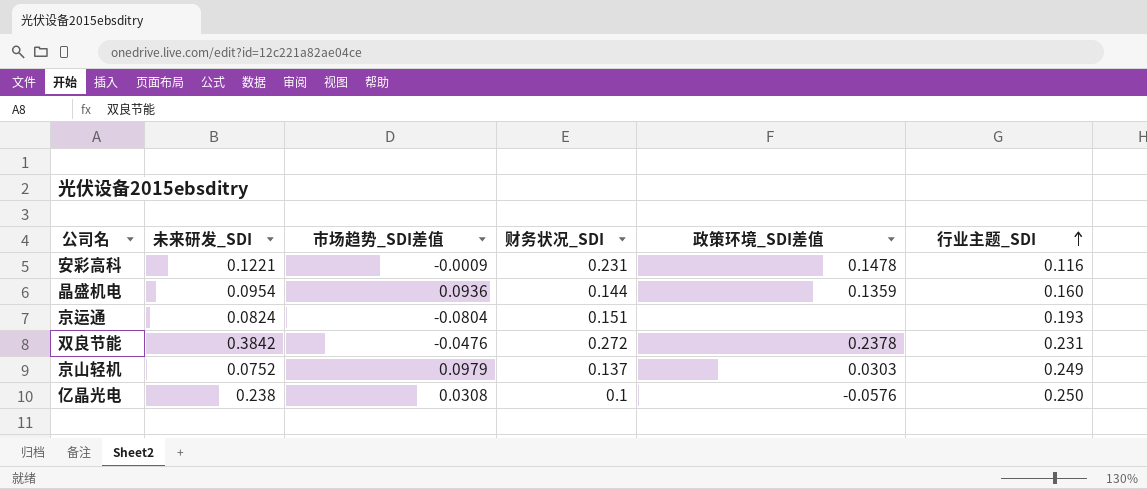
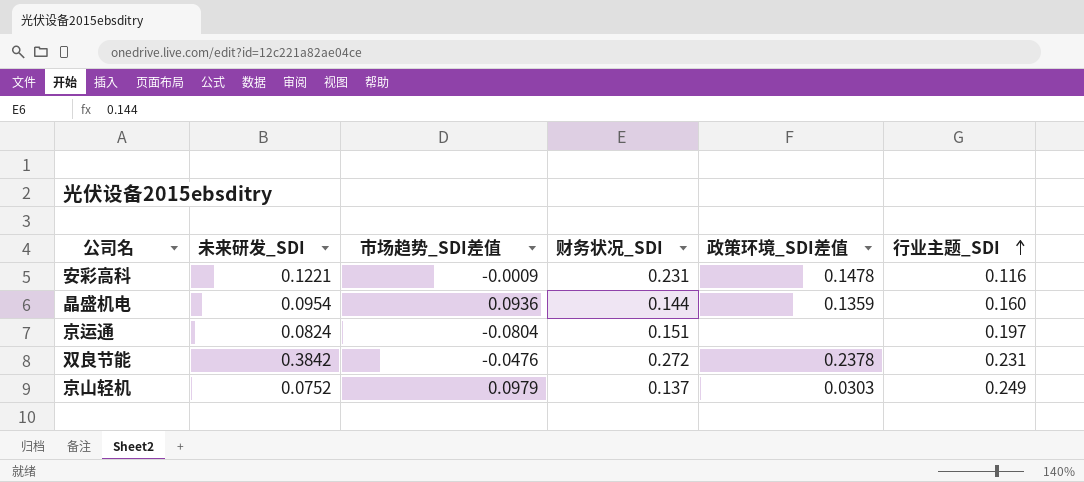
row 亿晶光电: 0.238 | 0.0308 | 0.1 | -0.0576 | 0.250 -> none
京运通 | 行业主题_SDI: 0.193 -> 0.197

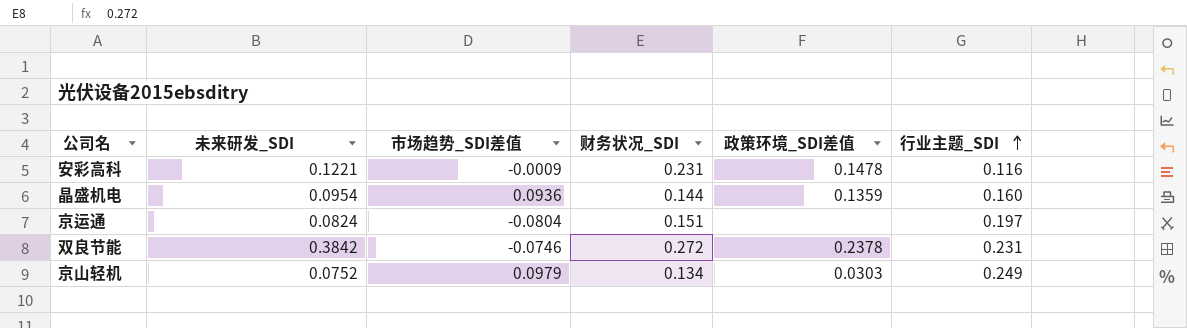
双良节能 | 市场趋势_SDI差值: -0.0476 -> -0.0746
京山轻机 | 财务状况_SDI: 0.137 -> 0.134

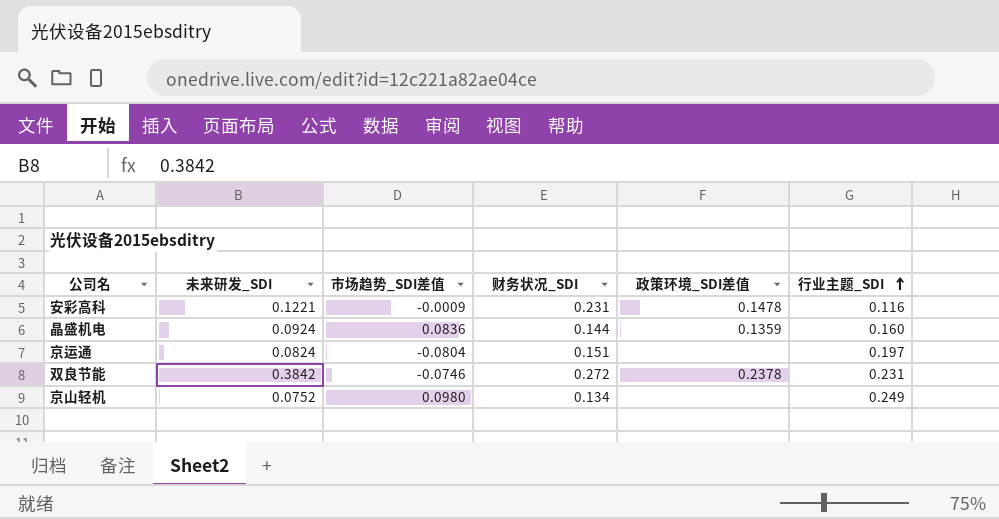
晶盛机电 | 未来研发_SDI: 0.0954 -> 0.0924
晶盛机电 | 市场趋势_SDI差值: 0.0936 -> 0.0836
京山轻机 | 市场趋势_SDI差值: 0.0979 -> 0.0980
京山轻机 | 政策环境_SDI差值: 0.0303 -> none

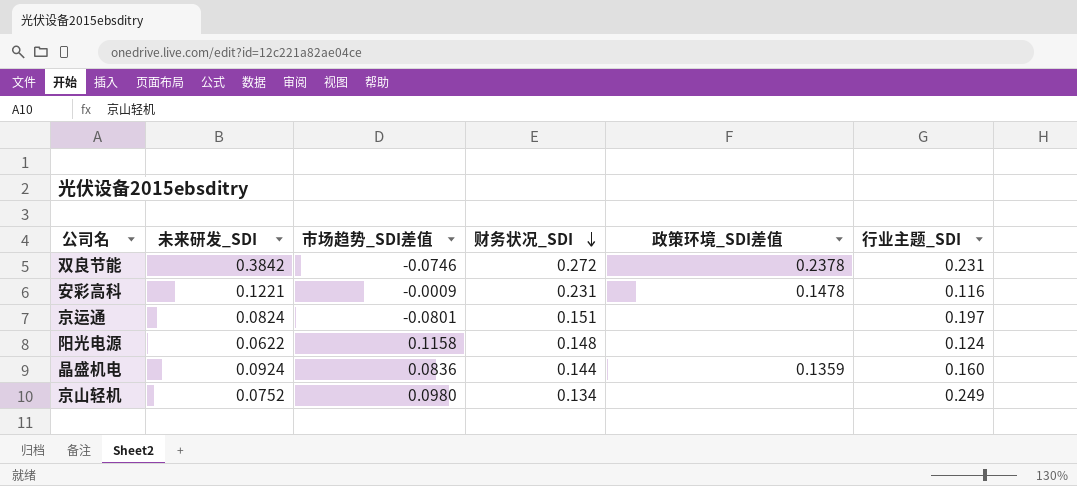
row order: 行业主题_SDI ascending -> 财务状况_SDI descending
京运通 | 市场趋势_SDI差值: -0.0804 -> -0.0801
row 阳光电源: none -> 0.0622 | 0.1158 | 0.148 | none | 0.124

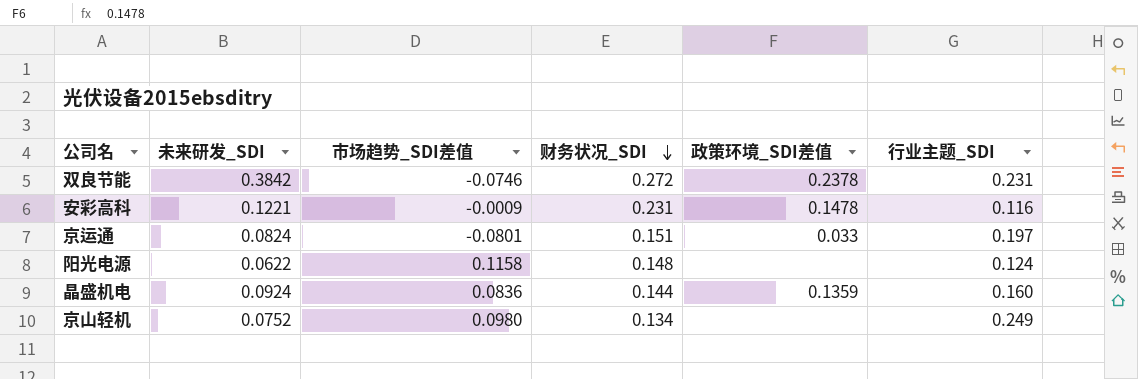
京运通 | 政策环境_SDI差值: none -> 0.033

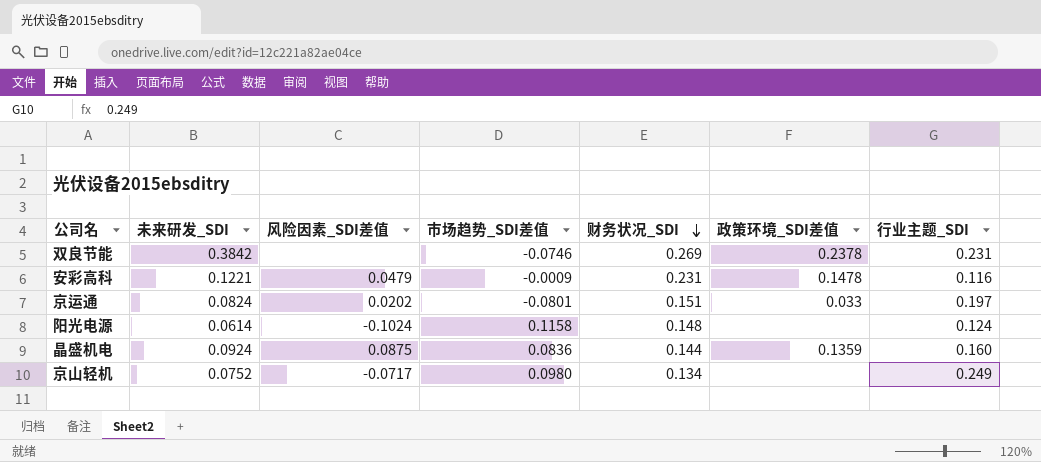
column 风险因素_SDI差值 | position: none -> 3
双良节能 | 财务状况_SDI: 0.272 -> 0.269
阳光电源 | 未来研发_SDI: 0.0622 -> 0.0614

